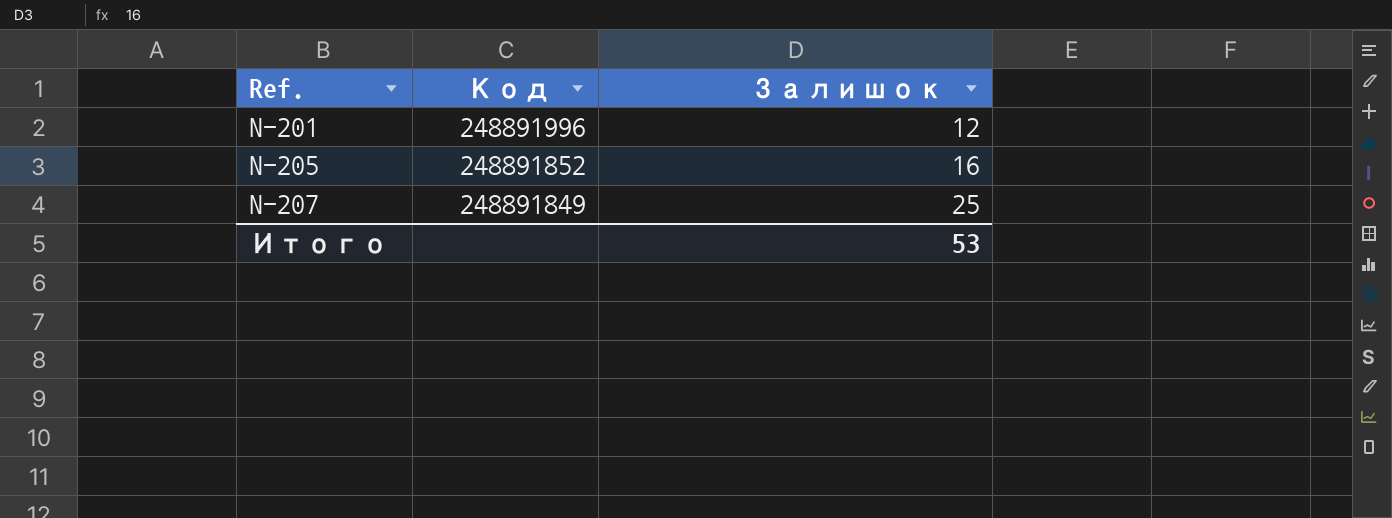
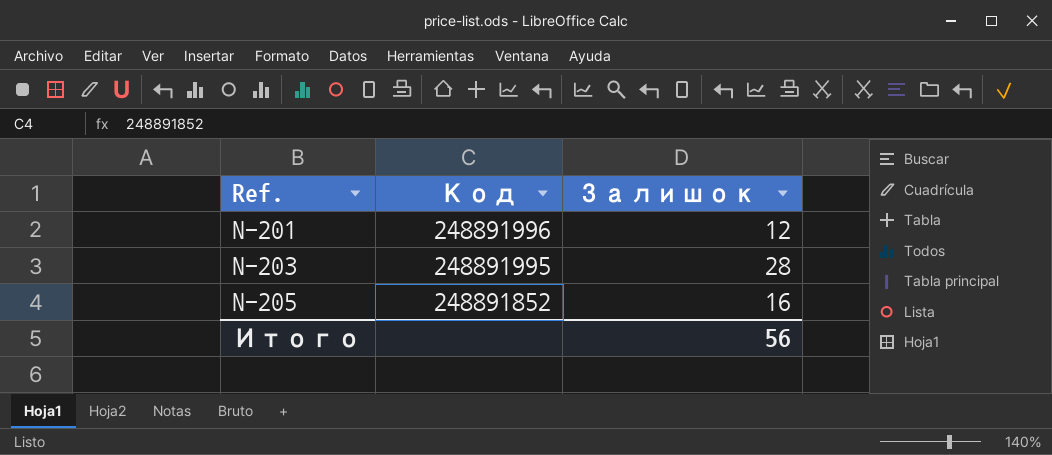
row N-207: 248891849 | 25 -> none
row N-203: none -> 248891995 | 28
Итого | Залишок: 53 -> 56

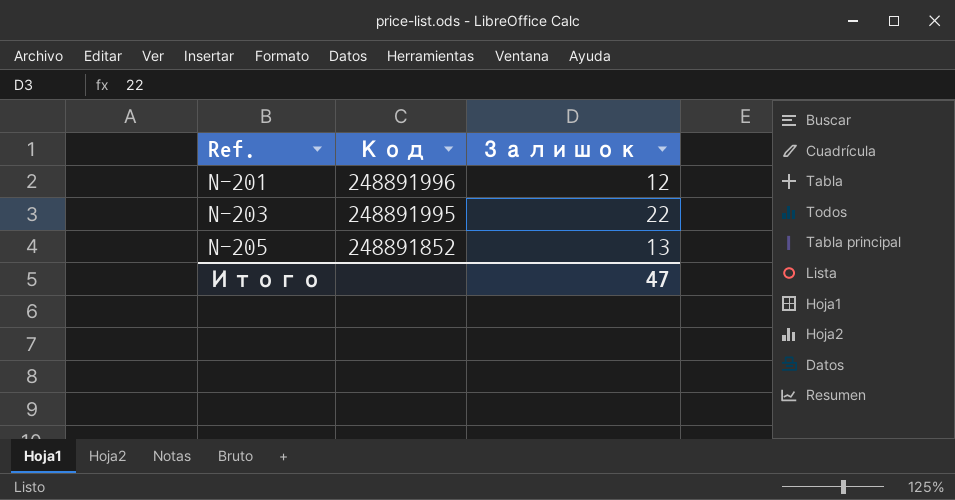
N-203 | Залишок: 28 -> 22
N-205 | Залишок: 16 -> 13
Итого | Залишок: 56 -> 47

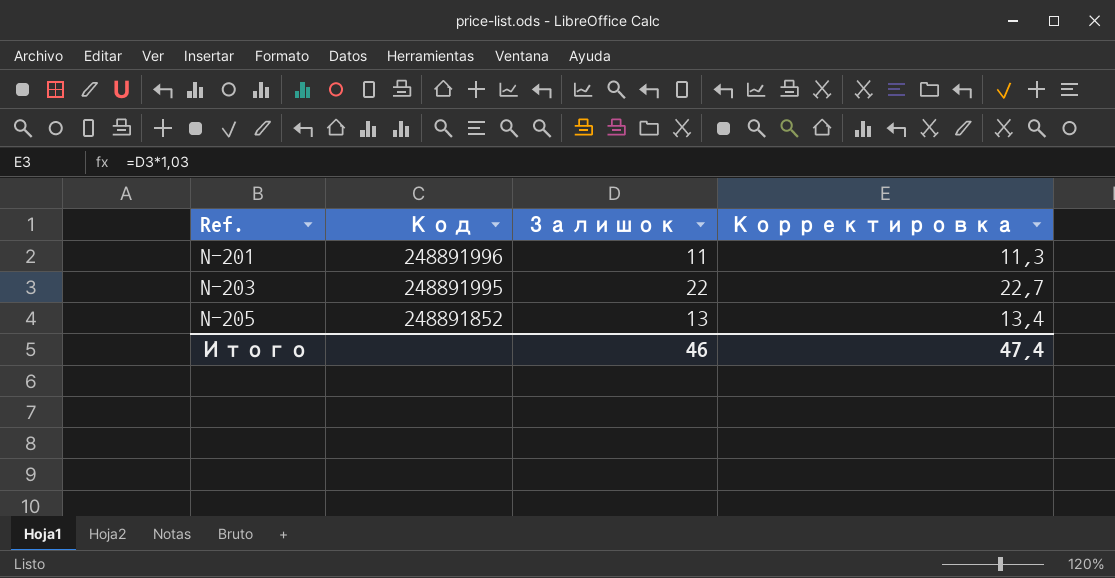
column Корректировка | formula: none -> [Залишок] * 1,03
N-201 | Залишок: 12 -> 11
Итого | Залишок: 47 -> 46

